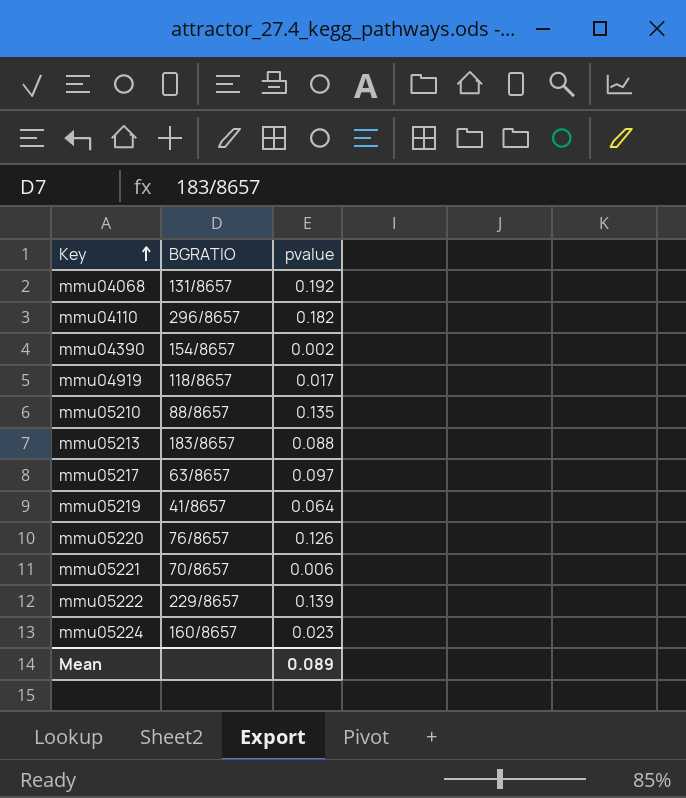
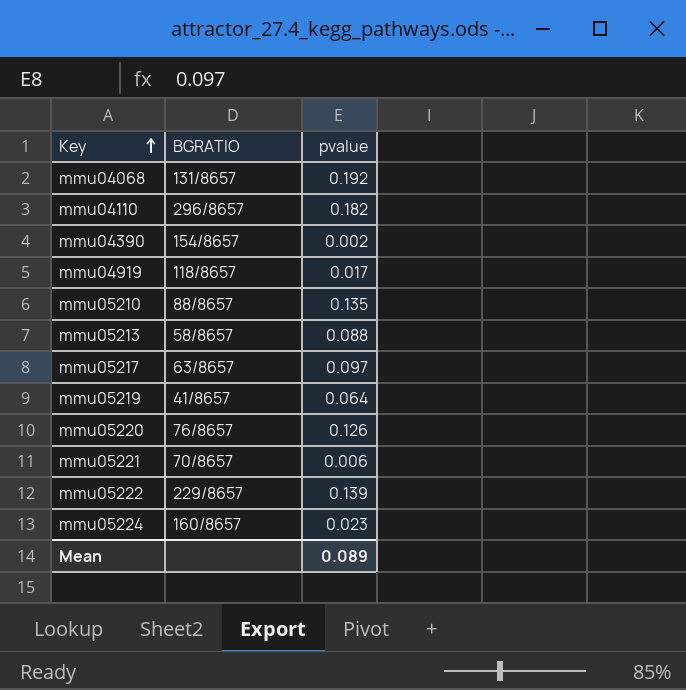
mmu05213 | BGRATIO: 183/8657 -> 58/8657

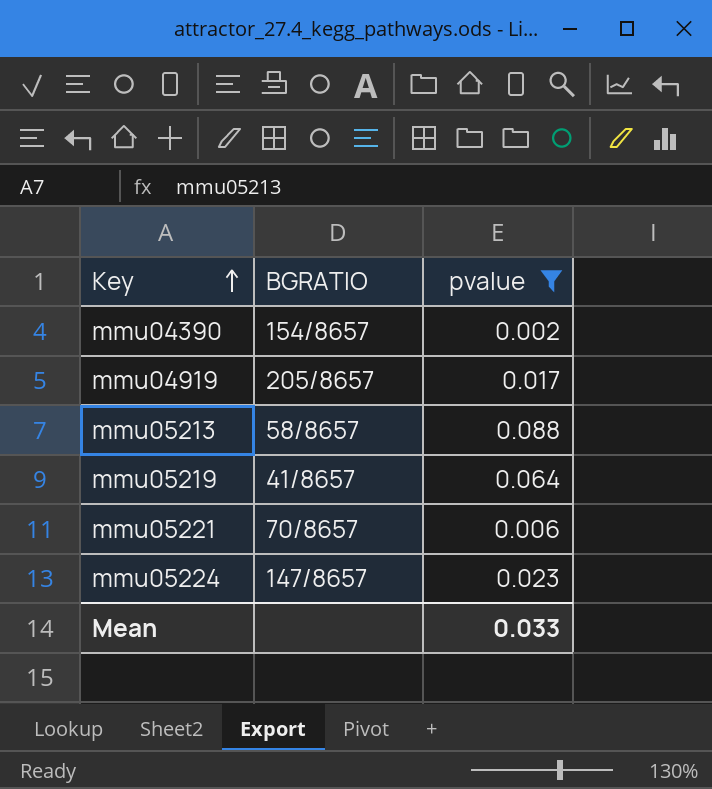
filter: none -> pvalue <= 0.088
mmu04919 | BGRATIO: 118/8657 -> 205/8657
mmu05224 | BGRATIO: 160/8657 -> 147/8657
Mean | pvalue: 0.089 -> 0.033

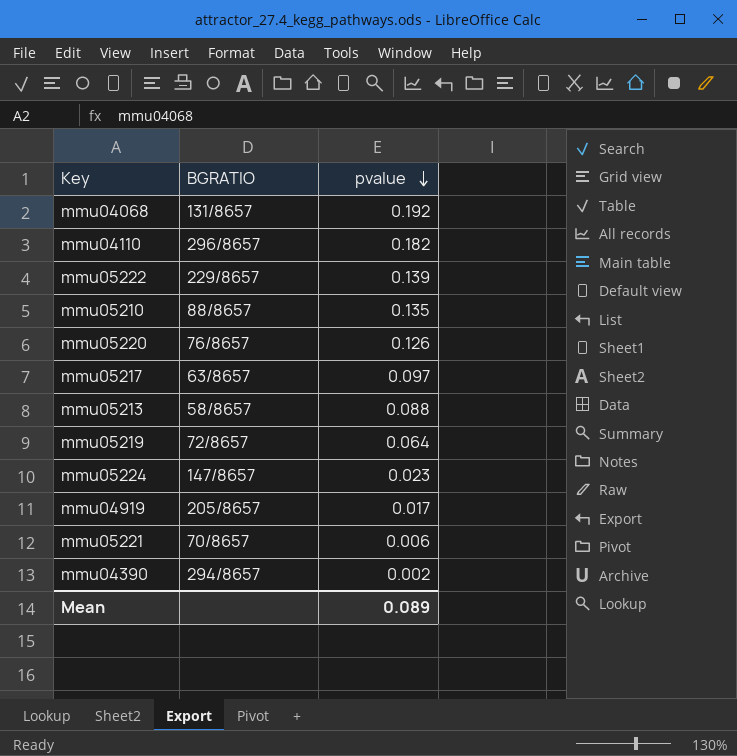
filter: pvalue <= 0.088 -> none
row order: Key ascending -> pvalue descending
mmu05219 | BGRATIO: 41/8657 -> 72/8657
mmu04390 | BGRATIO: 154/8657 -> 294/8657
Mean | pvalue: 0.033 -> 0.089

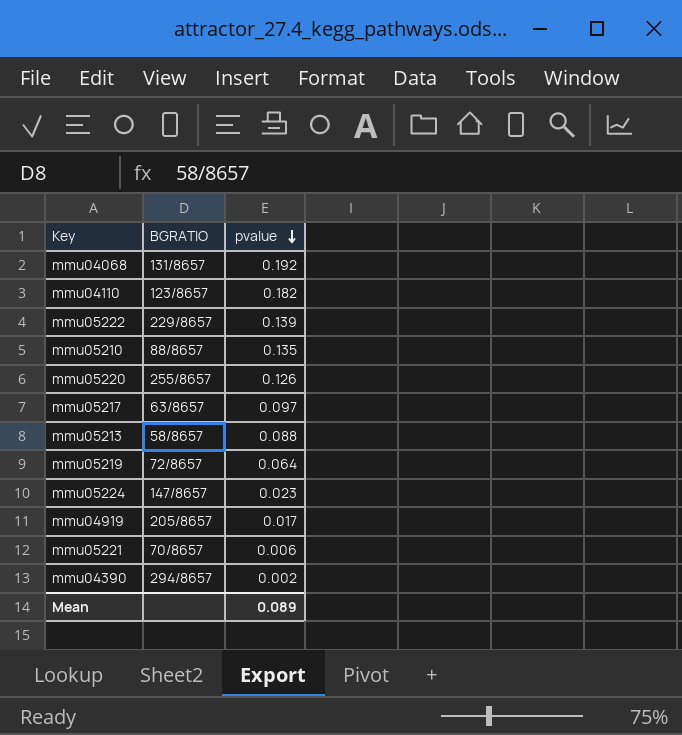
mmu04110 | BGRATIO: 296/8657 -> 123/8657
mmu05220 | BGRATIO: 76/8657 -> 255/8657

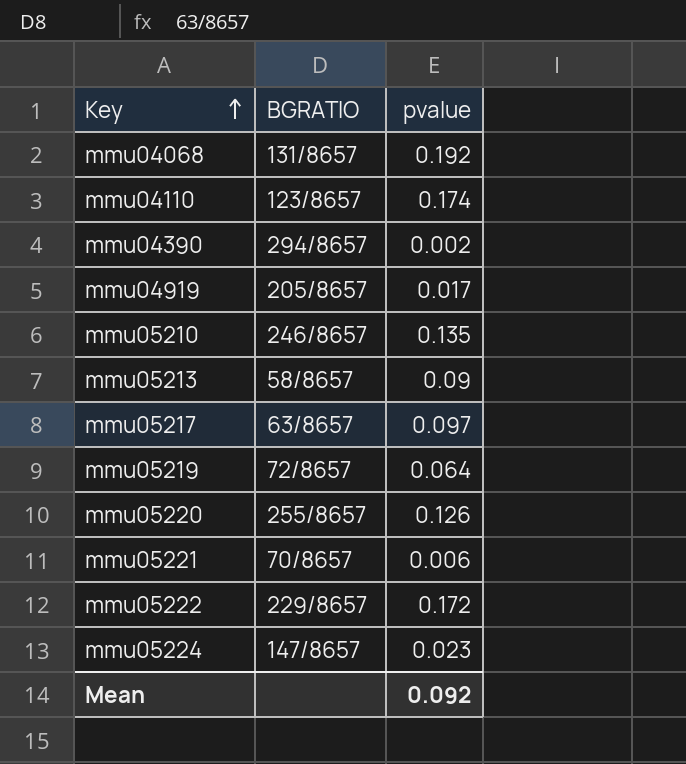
row order: pvalue descending -> Key ascending
mmu04110 | pvalue: 0.182 -> 0.174
mmu05210 | BGRATIO: 88/8657 -> 246/8657
mmu05213 | pvalue: 0.088 -> 0.09
mmu05222 | pvalue: 0.139 -> 0.172
Mean | pvalue: 0.089 -> 0.092

